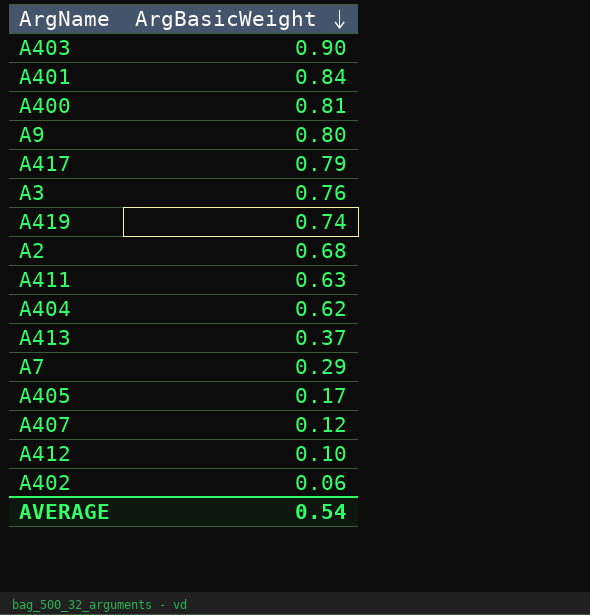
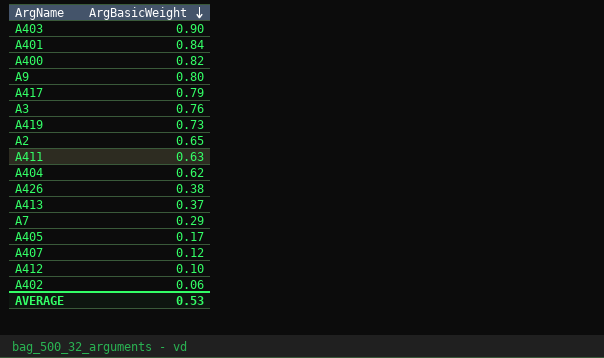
A400 | ArgBasicWeight: 0.81 -> 0.82
A419 | ArgBasicWeight: 0.74 -> 0.73
A2 | ArgBasicWeight: 0.68 -> 0.65
row A426: none -> 0.38
AVERAGE | ArgBasicWeight: 0.54 -> 0.53

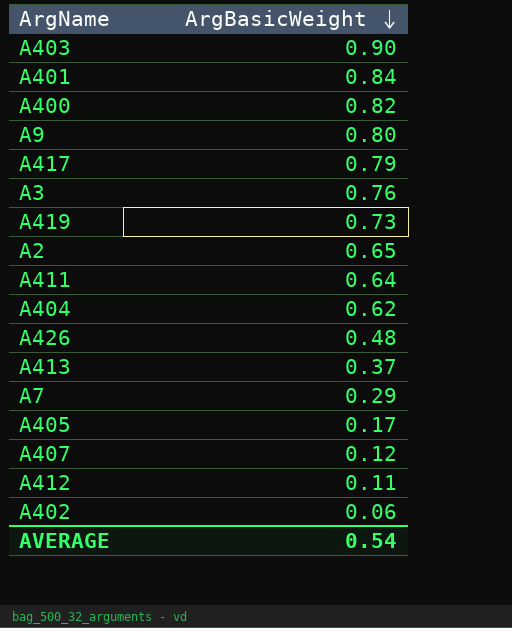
A411 | ArgBasicWeight: 0.63 -> 0.64
A426 | ArgBasicWeight: 0.38 -> 0.48
A412 | ArgBasicWeight: 0.10 -> 0.11
AVERAGE | ArgBasicWeight: 0.53 -> 0.54

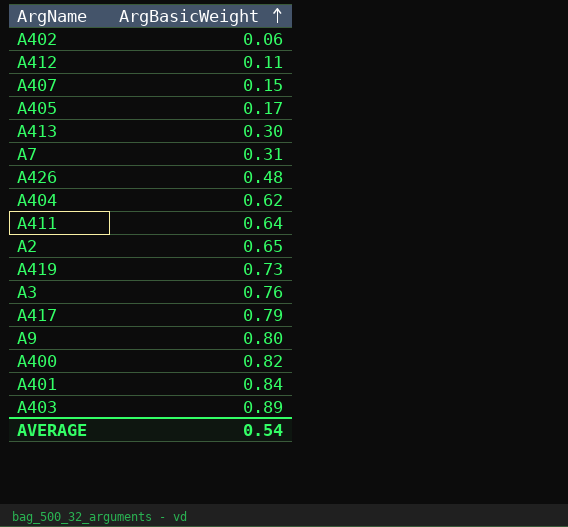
row order: ArgBasicWeight descending -> ArgBasicWeight ascending
A407 | ArgBasicWeight: 0.12 -> 0.15
A413 | ArgBasicWeight: 0.37 -> 0.30
A7 | ArgBasicWeight: 0.29 -> 0.31
A403 | ArgBasicWeight: 0.90 -> 0.89

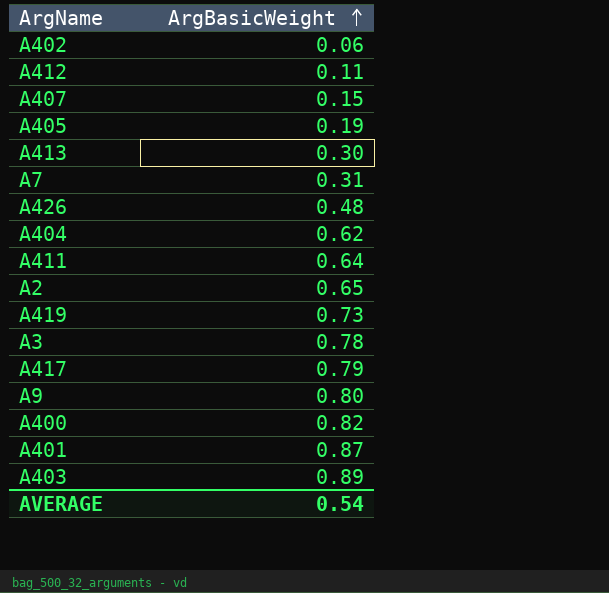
A405 | ArgBasicWeight: 0.17 -> 0.19
A3 | ArgBasicWeight: 0.76 -> 0.78
A401 | ArgBasicWeight: 0.84 -> 0.87

